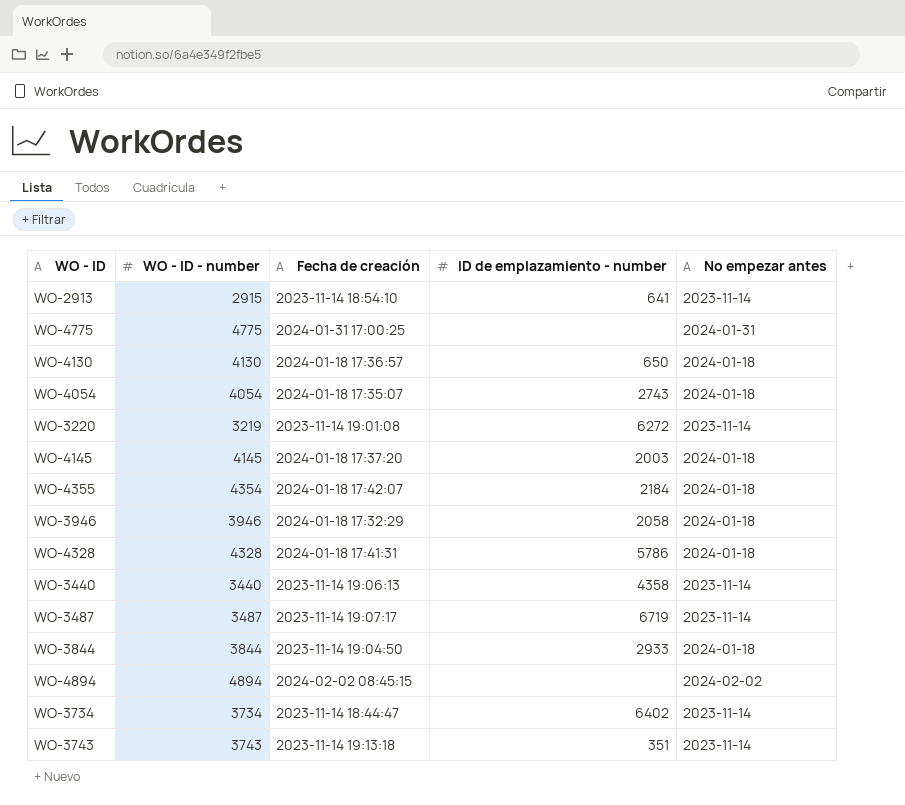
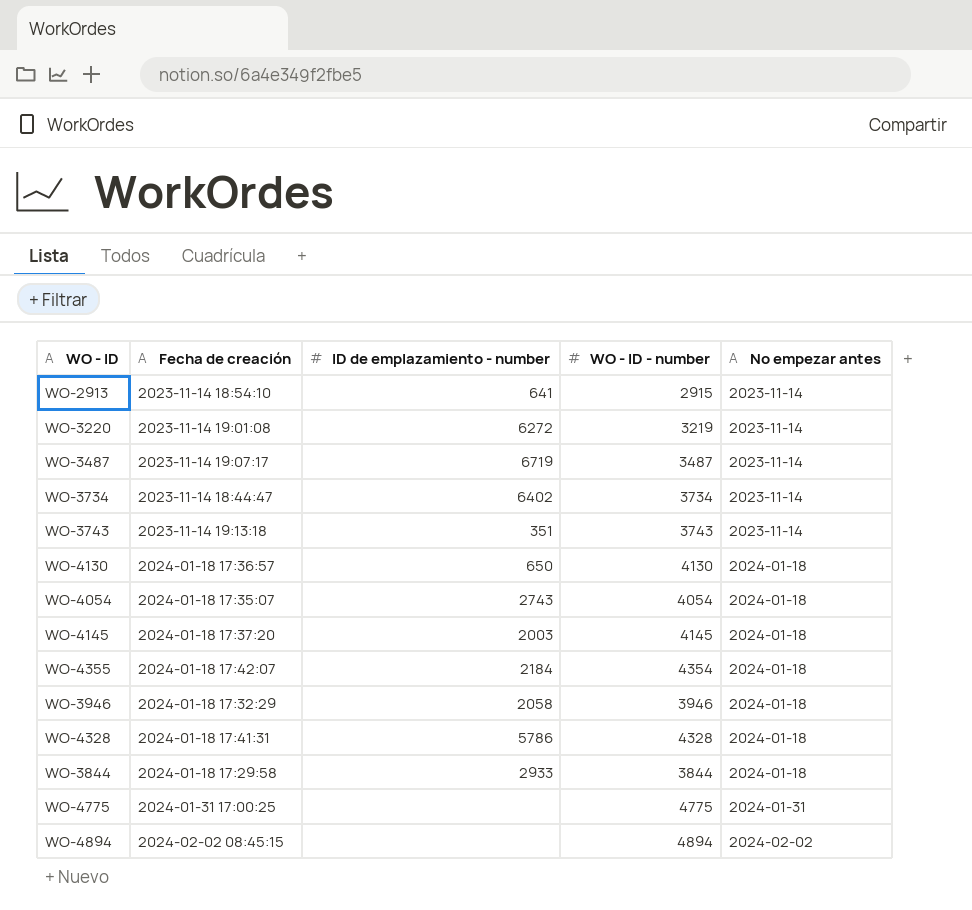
row order: none -> No empezar antes ascending
column WO - ID - number | position: 2 -> 4
row WO-3440: 3440 | 2023-11-14 19:06:13 | 4358 | 2023-11-14 -> none
WO-3844 | Fecha de creación: 2023-11-14 19:04:50 -> 2024-01-18 17:29:58

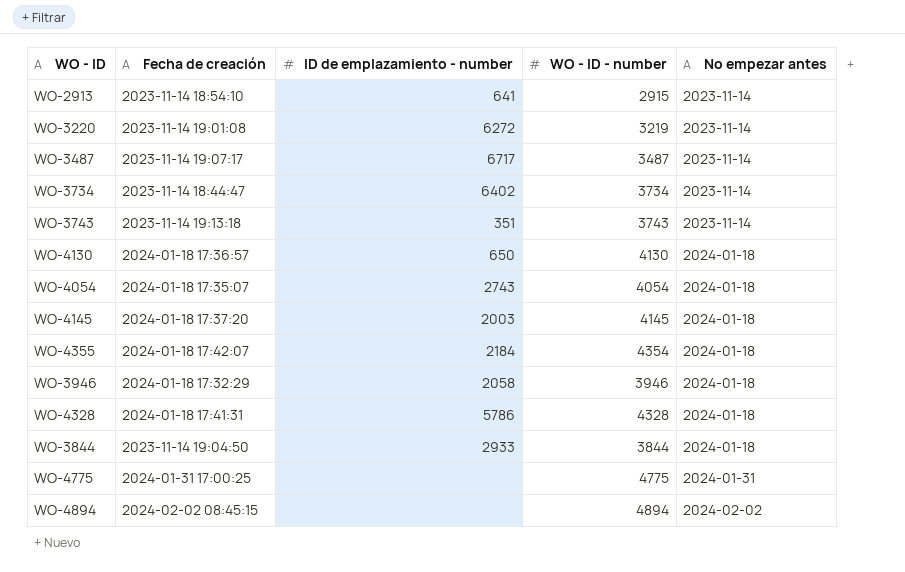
WO-3487 | ID de emplazamiento - number: 6719 -> 6717
WO-3844 | Fecha de creación: 2024-01-18 17:29:58 -> 2023-11-14 19:04:50

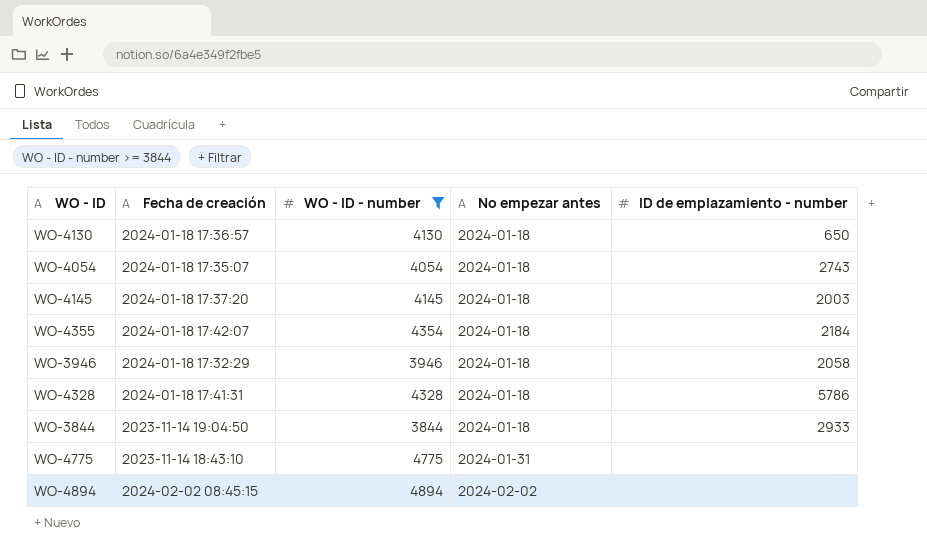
filter: none -> WO - ID - number >= 3844
column ID de emplazamiento - number | position: 3 -> 5
WO-4775 | Fecha de creación: 2024-01-31 17:00:25 -> 2023-11-14 18:43:10

